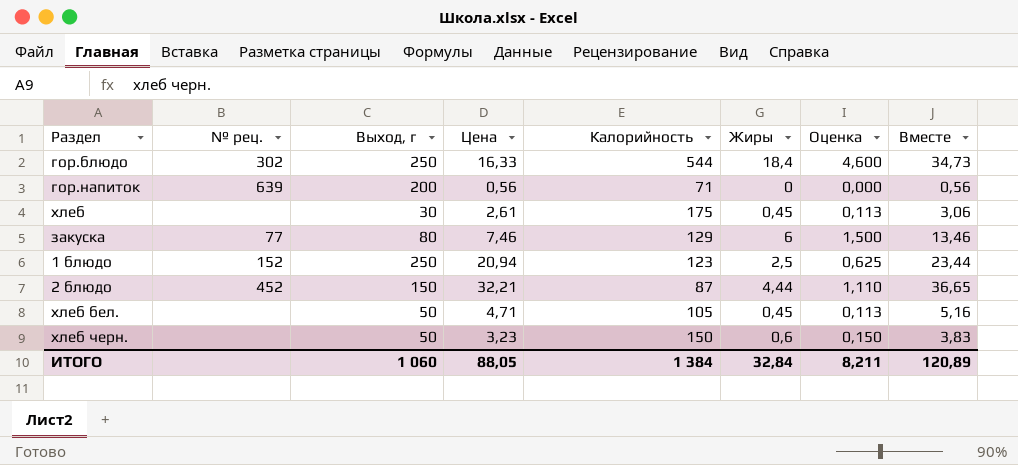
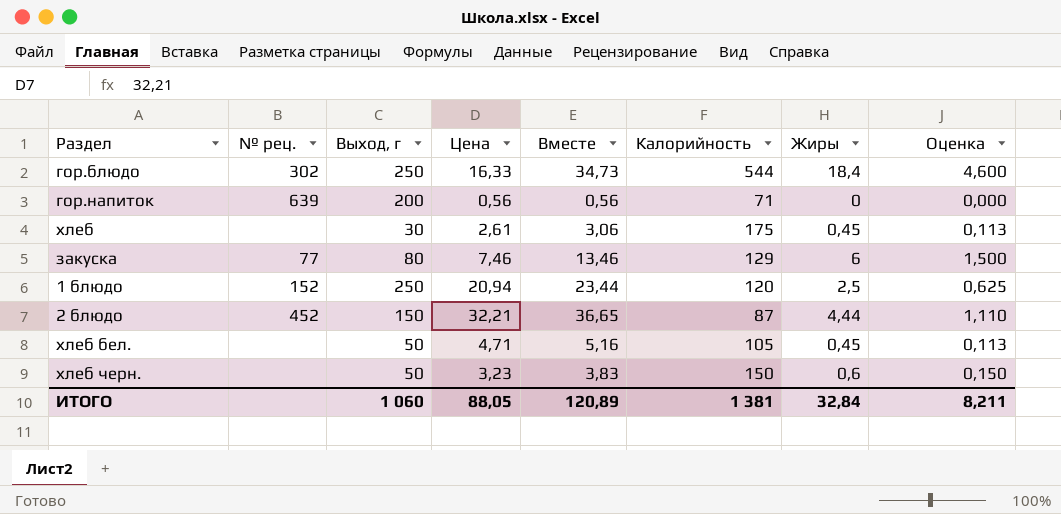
column Вместе | position: 8 -> 5
1 блюдо | Калорийность: 123 -> 120
ИТОГО | Калорийность: 1 384 -> 1 381

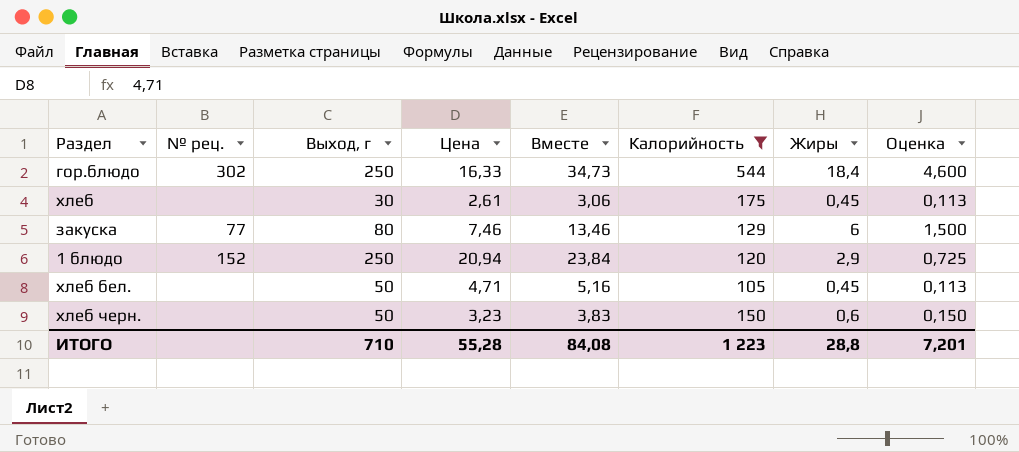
filter: none -> Калорийность >= 105
1 блюдо | Вместе: 23,44 -> 23,84
1 блюдо | Жиры: 2,5 -> 2,9
1 блюдо | Оценка: 0,625 -> 0,725
ИТОГО | Выход, г: 1 060 -> 710
ИТОГО | Цена: 88,05 -> 55,28
ИТОГО | Вместе: 120,89 -> 84,08
ИТОГО | Калорийность: 1 381 -> 1 223
ИТОГО | Жиры: 32,84 -> 28,8
ИТОГО | Оценка: 8,211 -> 7,201

